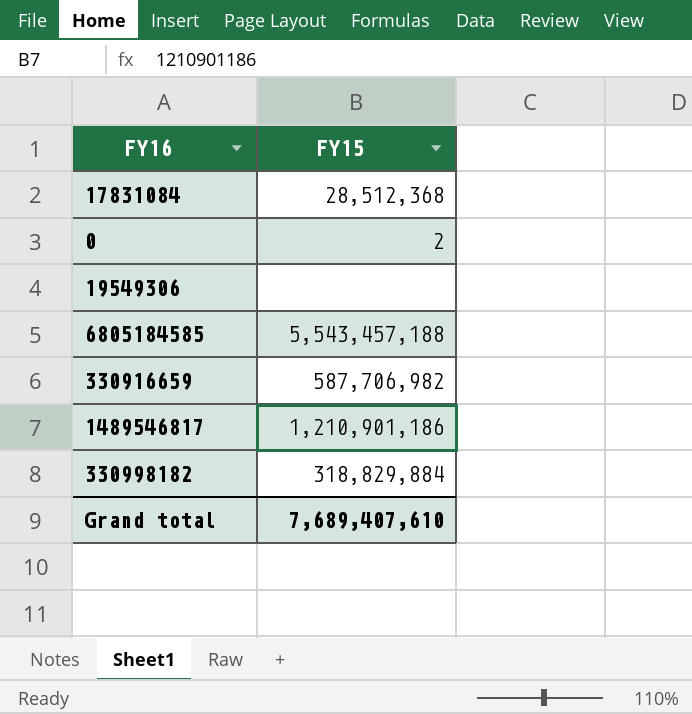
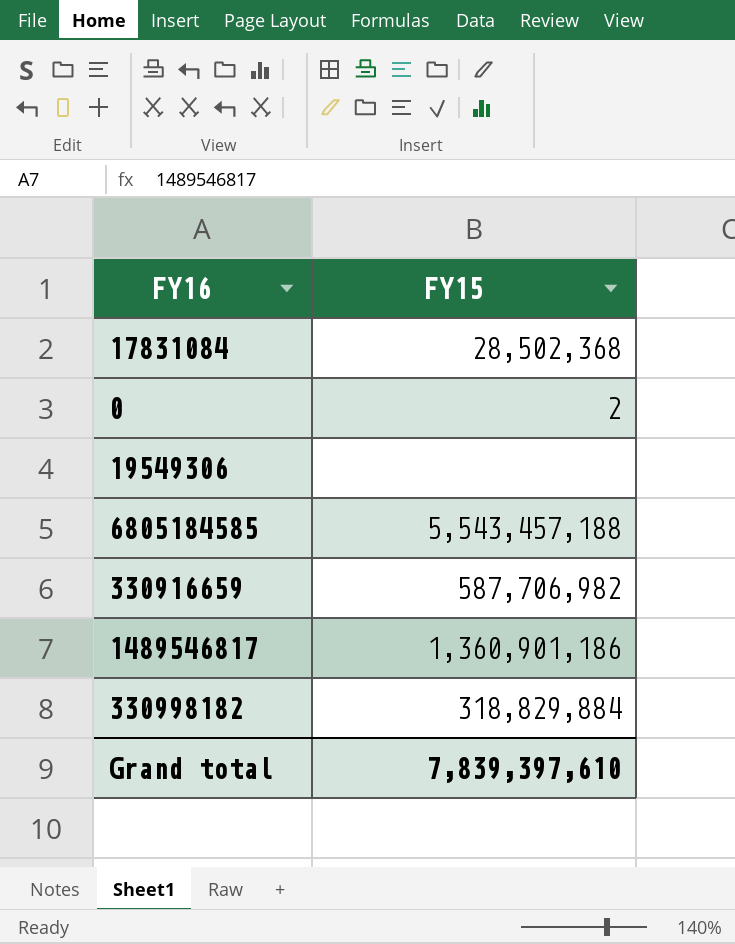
17831084 | FY15: 28,512,368 -> 28,502,368
1489546817 | FY15: 1,210,901,186 -> 1,360,901,186
Grand total | FY15: 7,689,407,610 -> 7,839,397,610

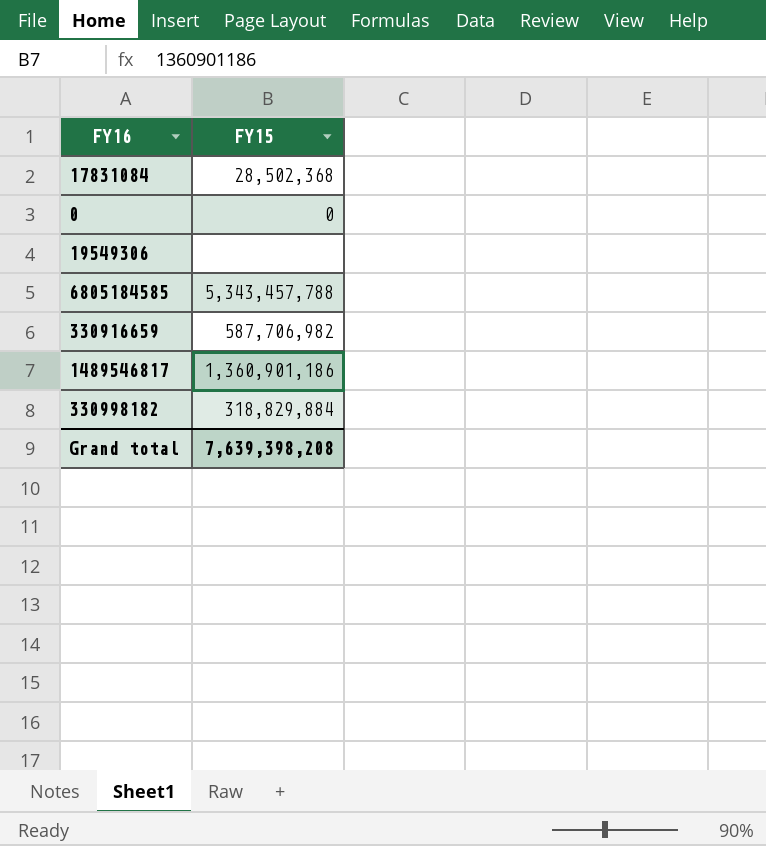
0 | FY15: 2 -> 0
6805184585 | FY15: 5,543,457,188 -> 5,343,457,788
Grand total | FY15: 7,839,397,610 -> 7,639,398,208

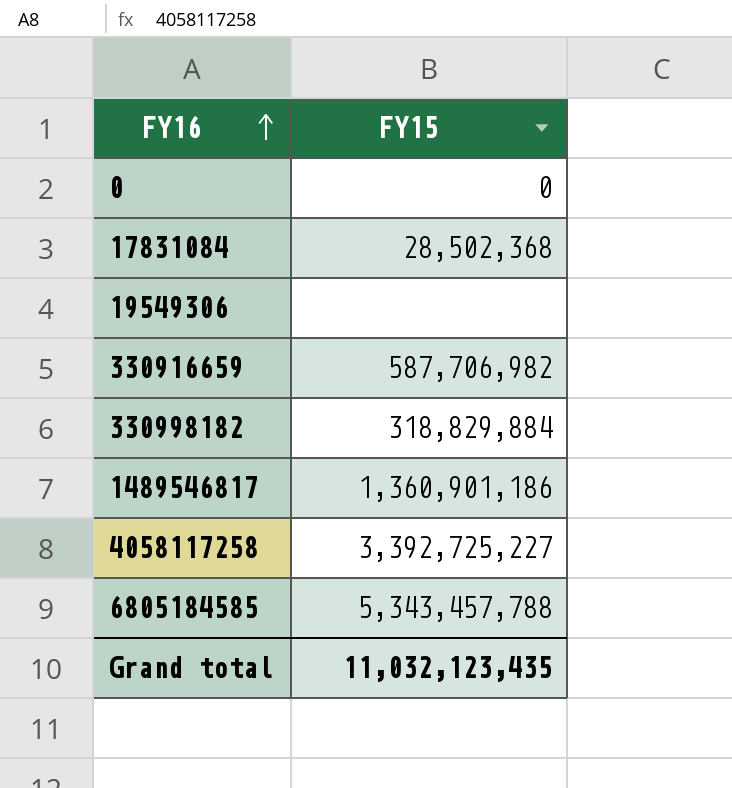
row order: none -> FY16 ascending
row 4058117258: none -> 3,392,725,227
Grand total | FY15: 7,639,398,208 -> 11,032,123,435

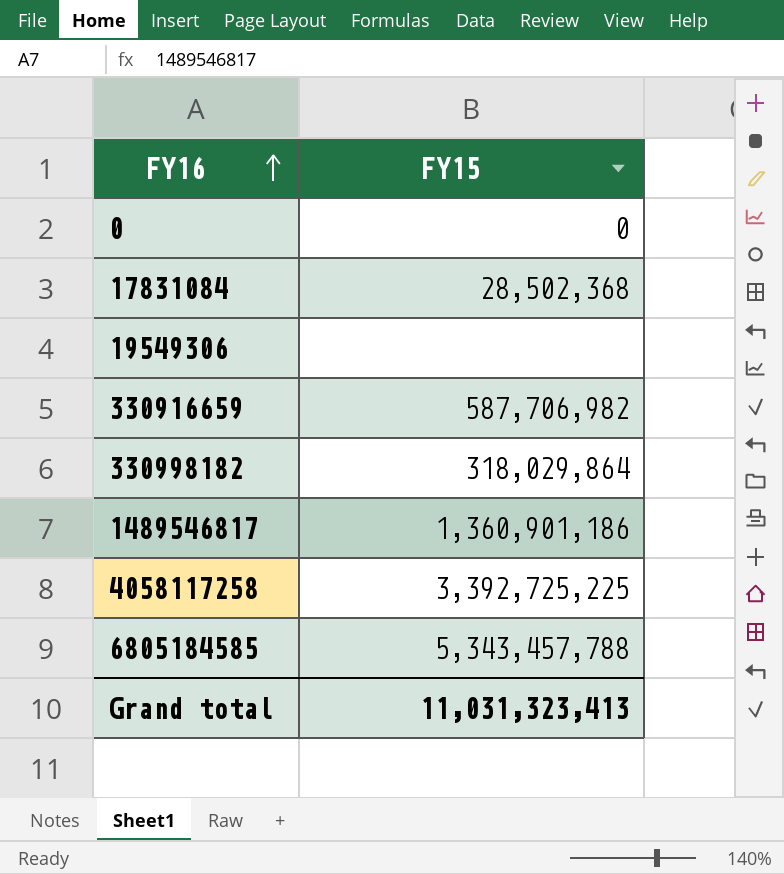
330998182 | FY15: 318,829,884 -> 318,029,864
4058117258 | FY15: 3,392,725,227 -> 3,392,725,225
Grand total | FY15: 11,032,123,435 -> 11,031,323,413

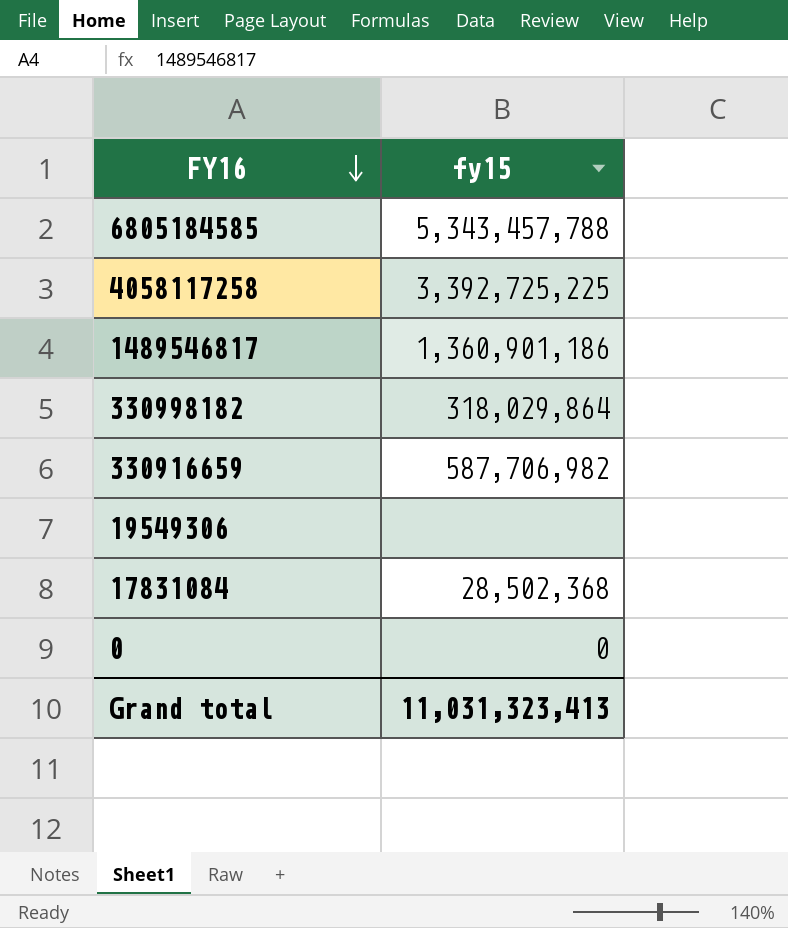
row order: FY16 ascending -> FY16 descending
column name: FY15 -> fy15

